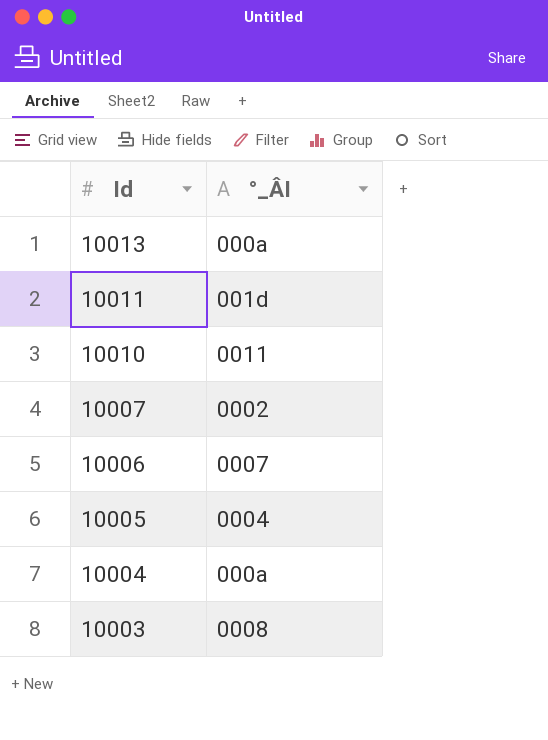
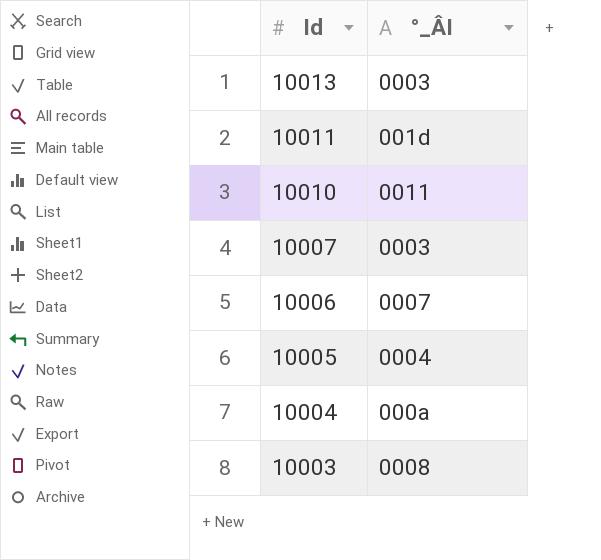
10013 | °_ÂI: 000a -> 0003
10007 | °_ÂI: 0002 -> 0003

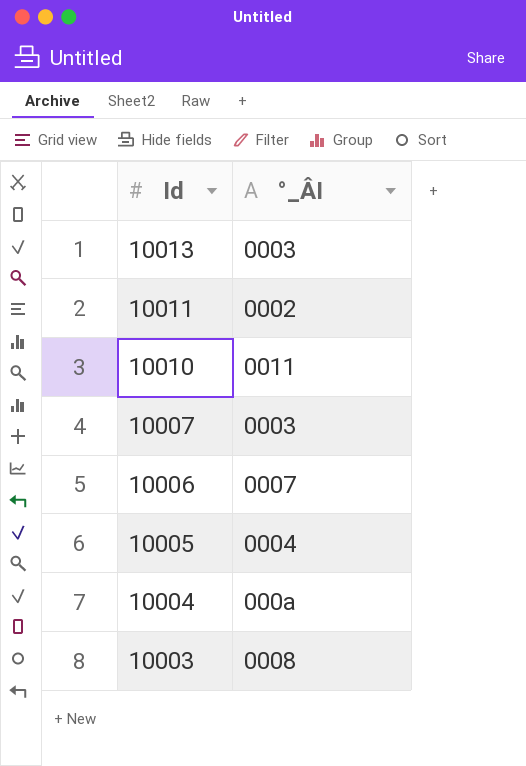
10011 | °_ÂI: 001d -> 0002

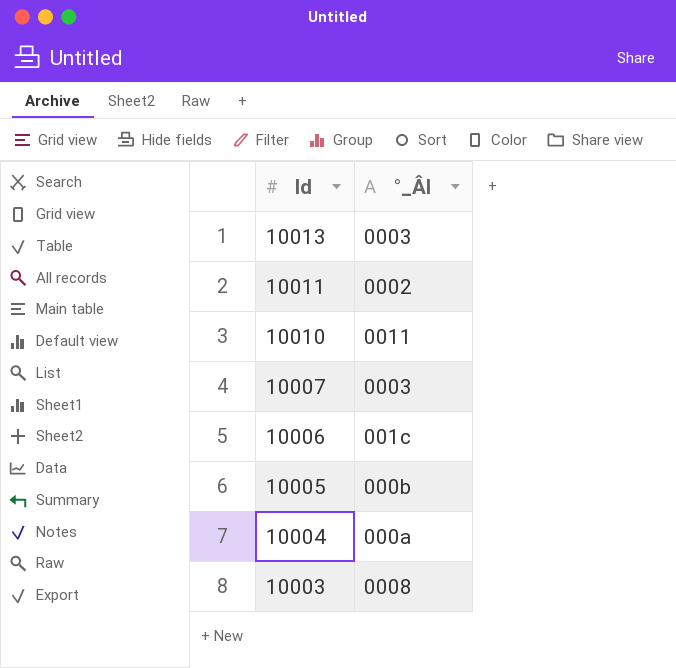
10006 | °_ÂI: 0007 -> 001c
10005 | °_ÂI: 0004 -> 000b

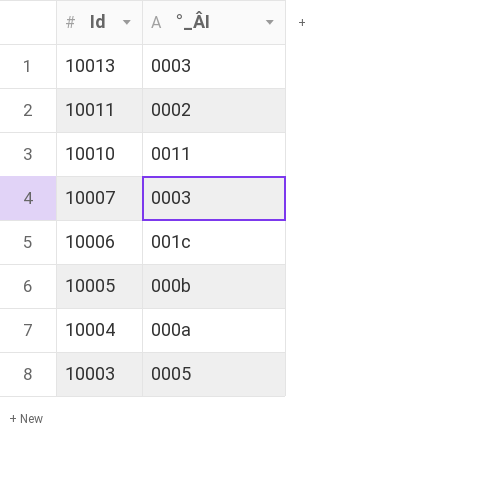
10003 | °_ÂI: 0008 -> 0005

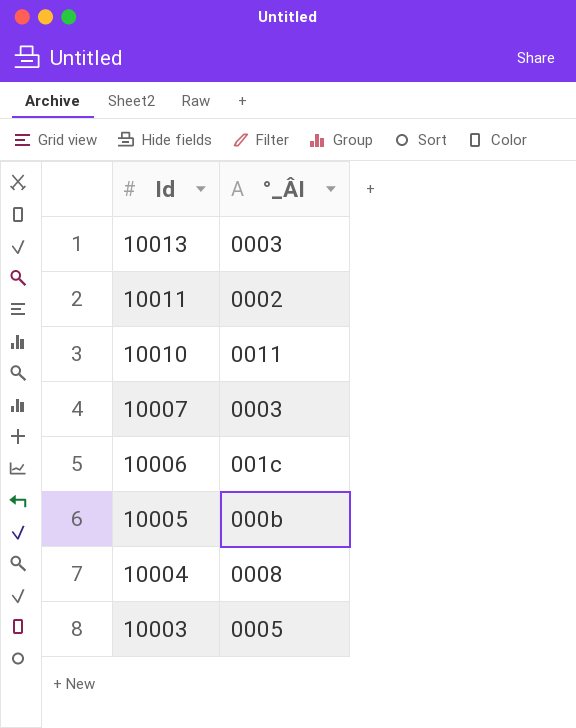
10004 | °_ÂI: 000a -> 0008

